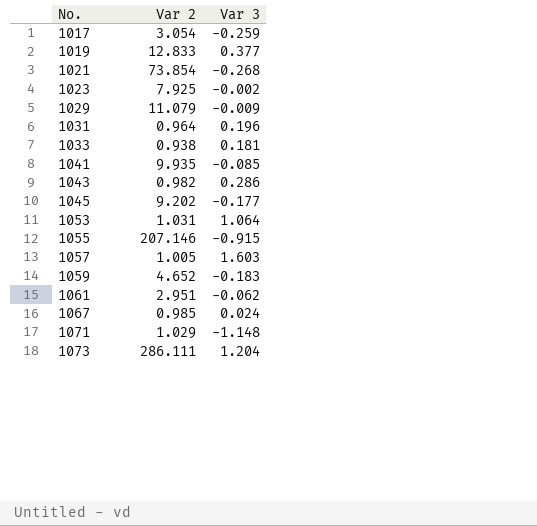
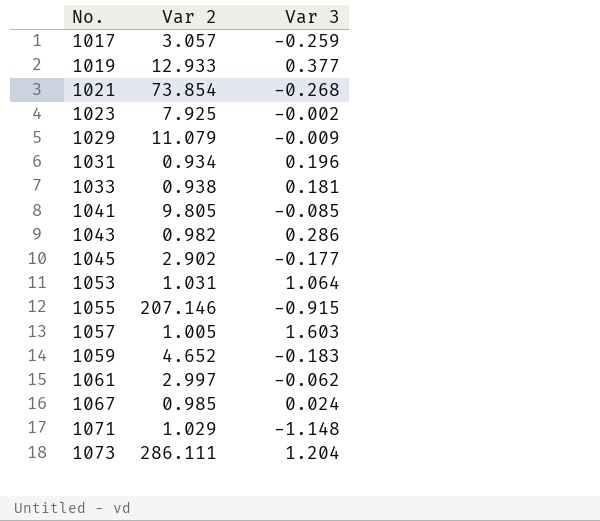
1017 | Var 2: 3.054 -> 3.057
1019 | Var 2: 12.833 -> 12.933
1031 | Var 2: 0.964 -> 0.934
1041 | Var 2: 9.935 -> 9.805
1045 | Var 2: 9.202 -> 2.902
1061 | Var 2: 2.951 -> 2.997

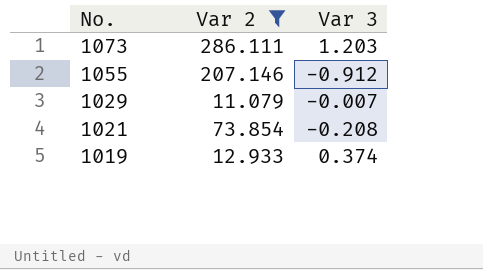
filter: none -> Var 2 >= 11.079
row order: No. ascending -> No. descending
1073 | Var 3: 1.204 -> 1.203
1055 | Var 3: -0.915 -> -0.912
1029 | Var 3: -0.009 -> -0.007
1021 | Var 3: -0.268 -> -0.208
1019 | Var 3: 0.377 -> 0.374

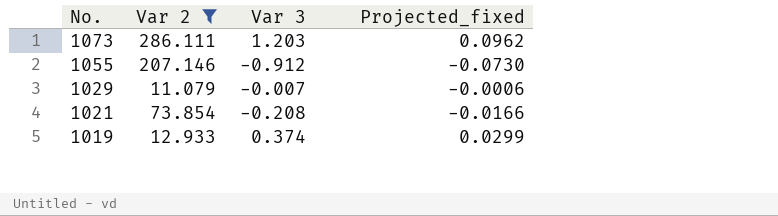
column Projected_fixed | formula: none -> [Var 3] * 0.08

